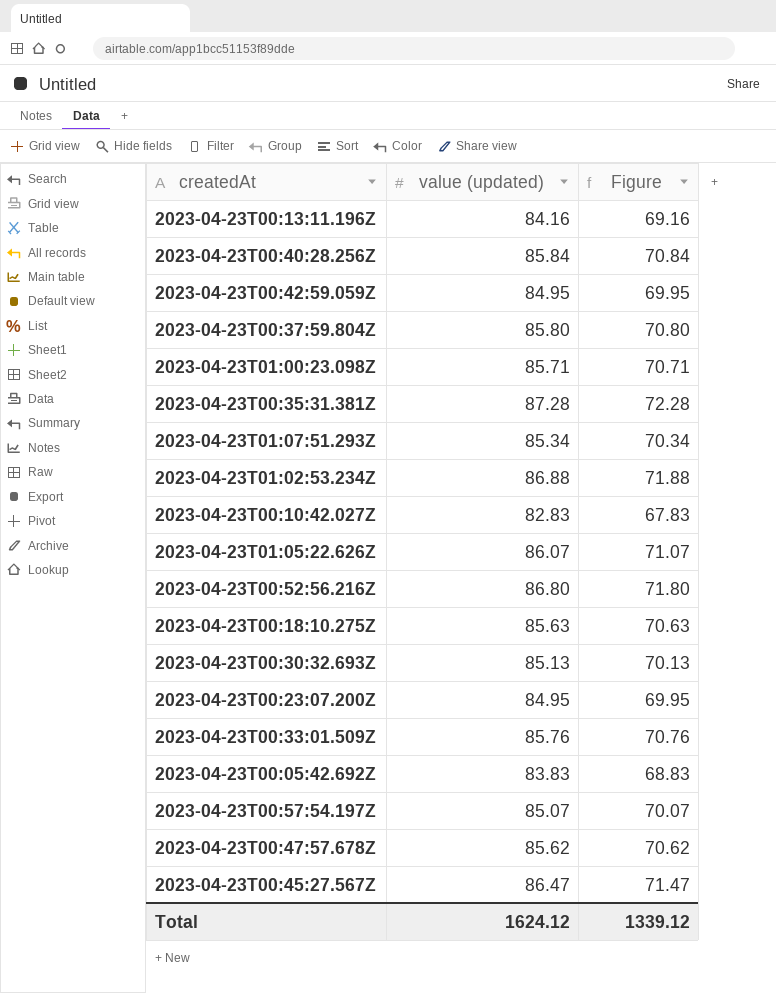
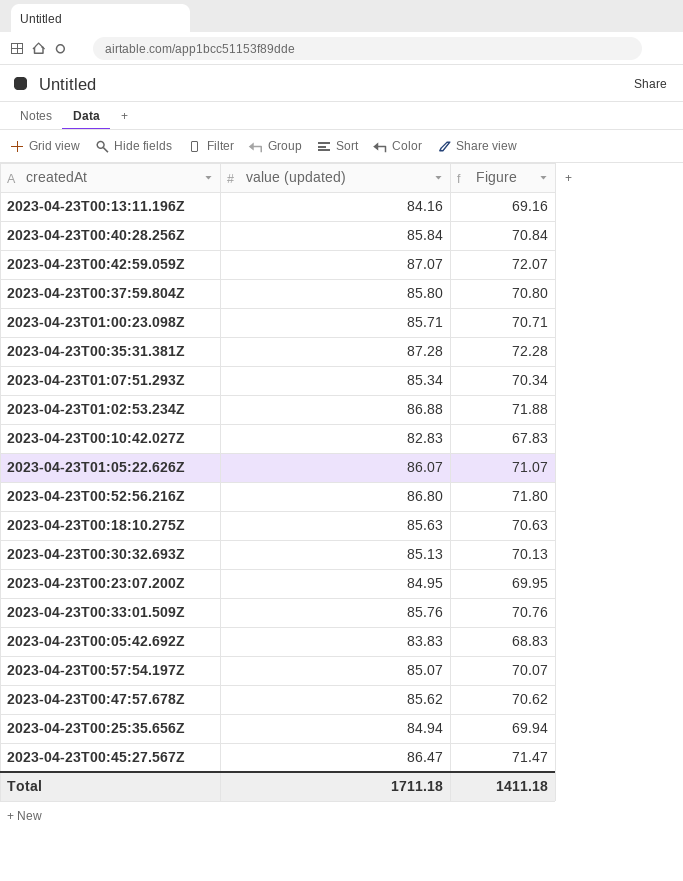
2023-04-23T00:42:59.059Z | value (updated): 84.95 -> 87.07
2023-04-23T00:42:59.059Z | Figure: 69.95 -> 72.07
row 2023-04-23T00:25:35.656Z: none -> 84.94 | 69.94
Total | value (updated): 1624.12 -> 1711.18
Total | Figure: 1339.12 -> 1411.18

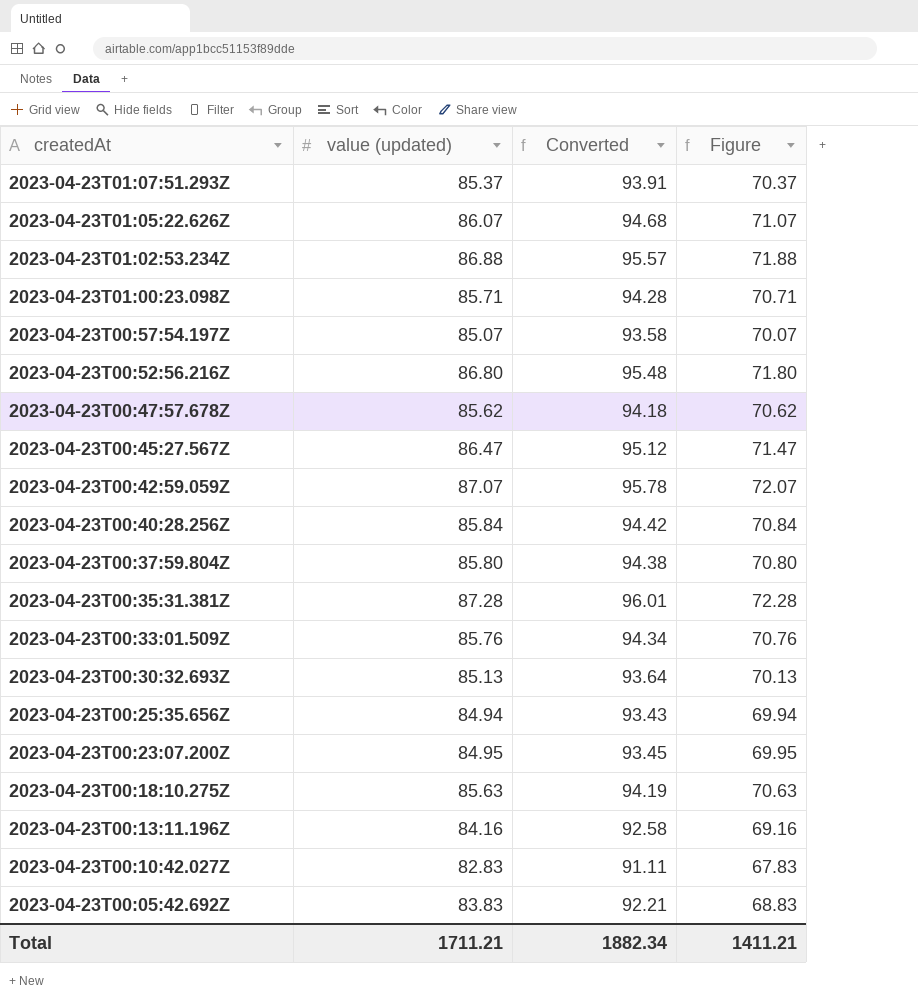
row order: none -> createdAt descending
column Converted | formula: none -> [value (updated)] * 1.1
2023-04-23T01:07:51.293Z | value (updated): 85.34 -> 85.37
2023-04-23T01:07:51.293Z | Figure: 70.34 -> 70.37
Total | value (updated): 1711.18 -> 1711.21
Total | Figure: 1411.18 -> 1411.21

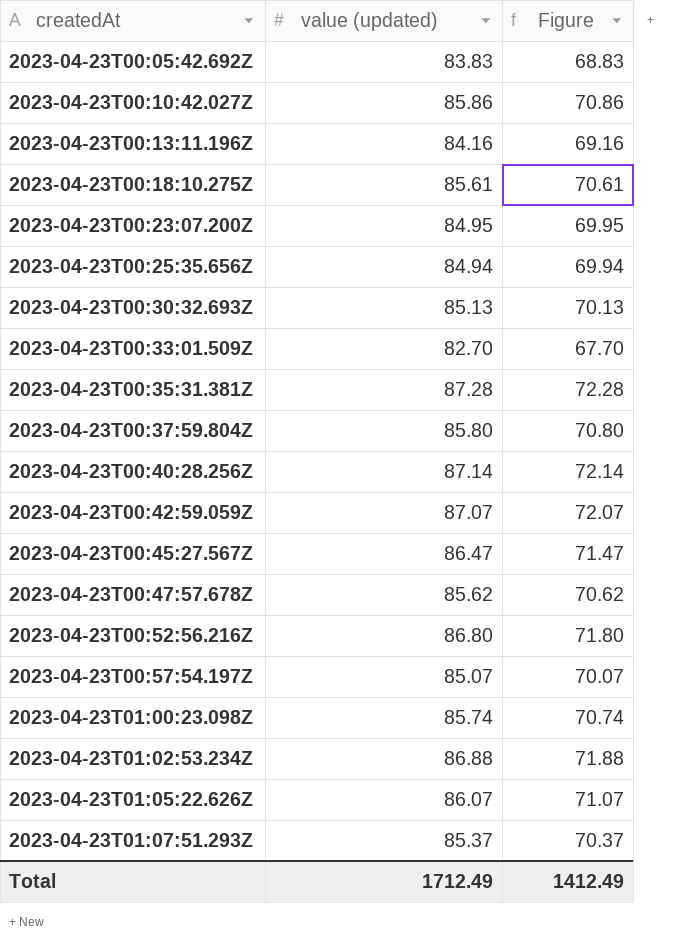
row order: createdAt descending -> createdAt ascending
column Converted | formula: [value (updated)] * 1.1 -> none
2023-04-23T00:10:42.027Z | value (updated): 82.83 -> 85.86
2023-04-23T00:10:42.027Z | Figure: 67.83 -> 70.86
2023-04-23T00:18:10.275Z | value (updated): 85.63 -> 85.61
2023-04-23T00:18:10.275Z | Figure: 70.63 -> 70.61
2023-04-23T00:33:01.509Z | value (updated): 85.76 -> 82.70
2023-04-23T00:33:01.509Z | Figure: 70.76 -> 67.70
2023-04-23T00:40:28.256Z | value (updated): 85.84 -> 87.14
2023-04-23T00:40:28.256Z | Figure: 70.84 -> 72.14
2023-04-23T01:00:23.098Z | value (updated): 85.71 -> 85.74
2023-04-23T01:00:23.098Z | Figure: 70.71 -> 70.74
Total | value (updated): 1711.21 -> 1712.49
Total | Figure: 1411.21 -> 1412.49

